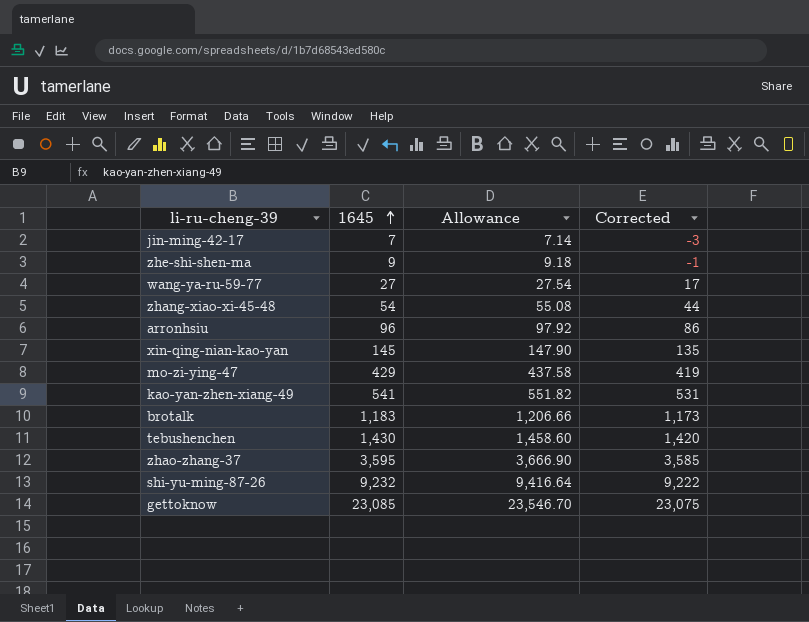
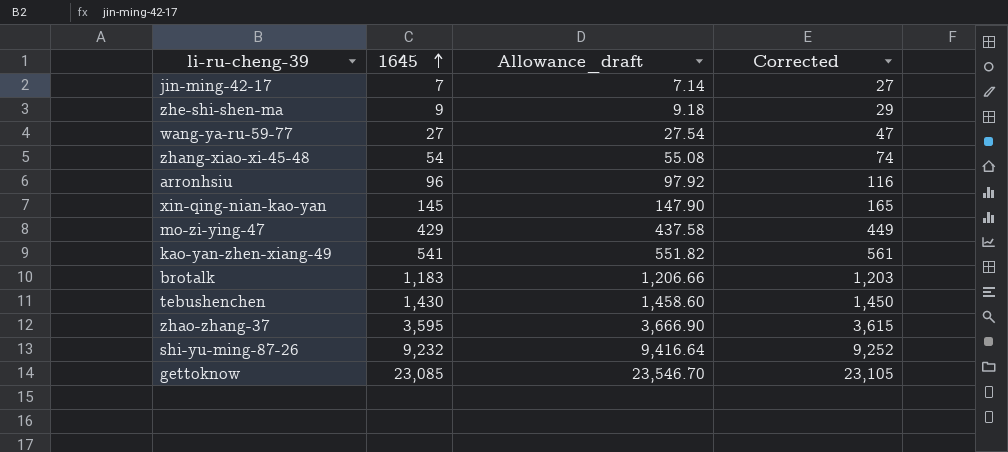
column name: Allowance -> Allowance_draft
column Corrected | formula: [1645] - 10 -> [1645] + 20

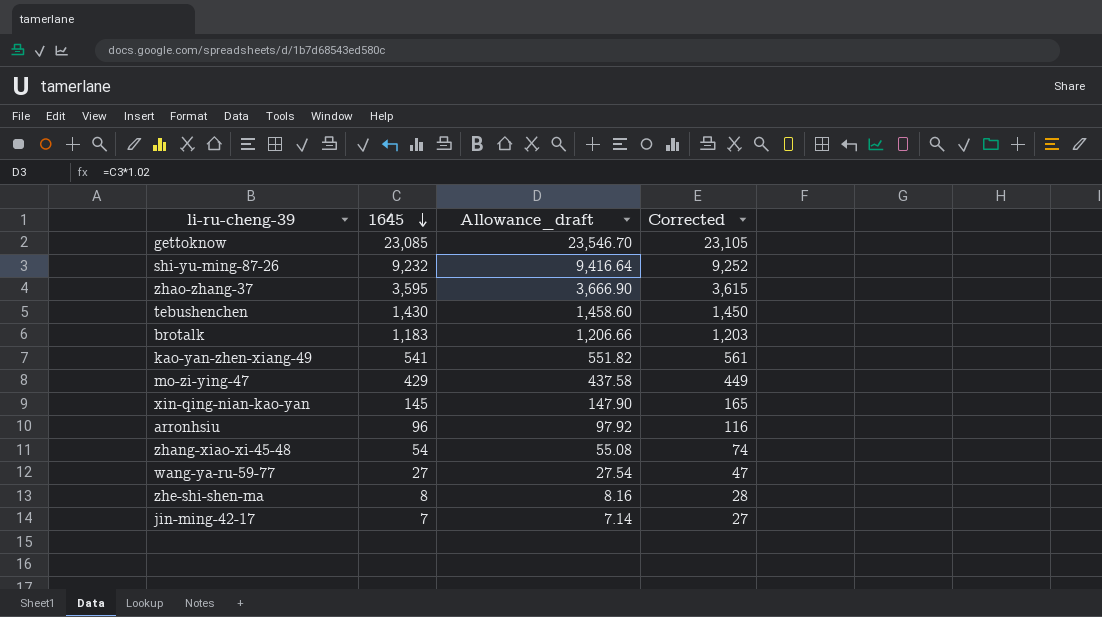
row order: 1645 ascending -> 1645 descending
zhe-shi-shen-ma | 1645: 9 -> 8
zhe-shi-shen-ma | Allowance_draft: 9.18 -> 8.16
zhe-shi-shen-ma | Corrected: 29 -> 28

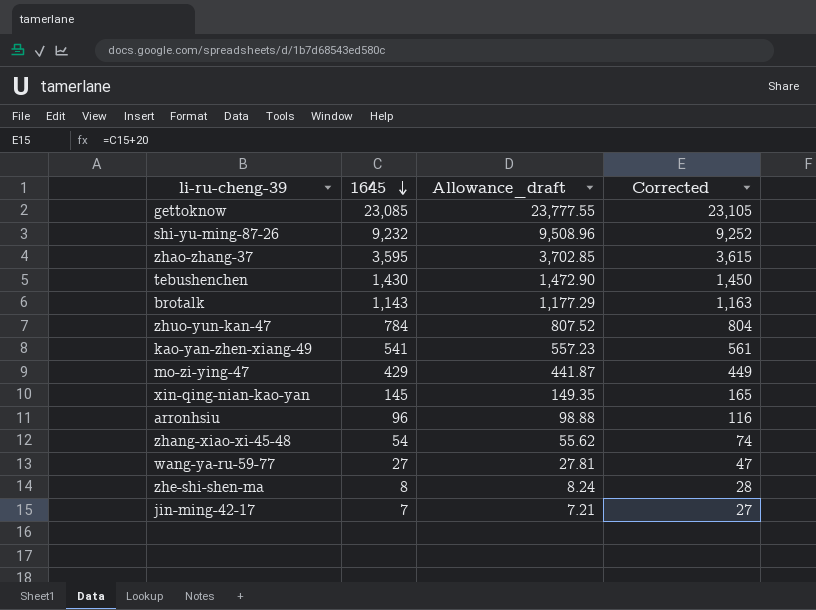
column Allowance_draft | formula: [1645] * 1.02 -> [1645] * 1.03
brotalk | 1645: 1,183 -> 1,143
brotalk | Corrected: 1,203 -> 1,163
row zhuo-yun-kan-47: none -> 784 | 807.52 | 804

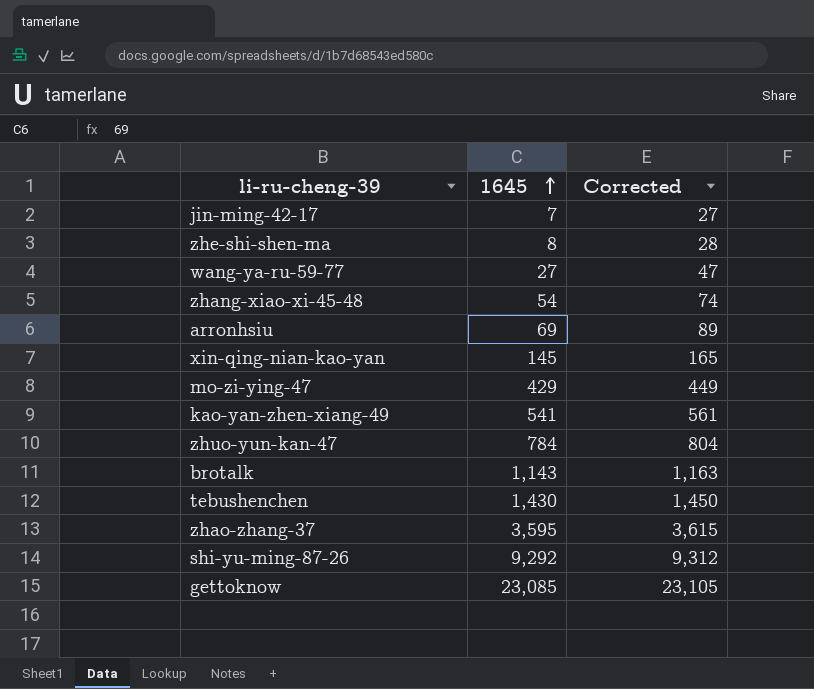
row order: 1645 descending -> 1645 ascending
column Allowance_draft | formula: [1645] * 1.03 -> none
arronhsiu | 1645: 96 -> 69
arronhsiu | Corrected: 116 -> 89
shi-yu-ming-87-26 | 1645: 9,232 -> 9,292
shi-yu-ming-87-26 | Corrected: 9,252 -> 9,312

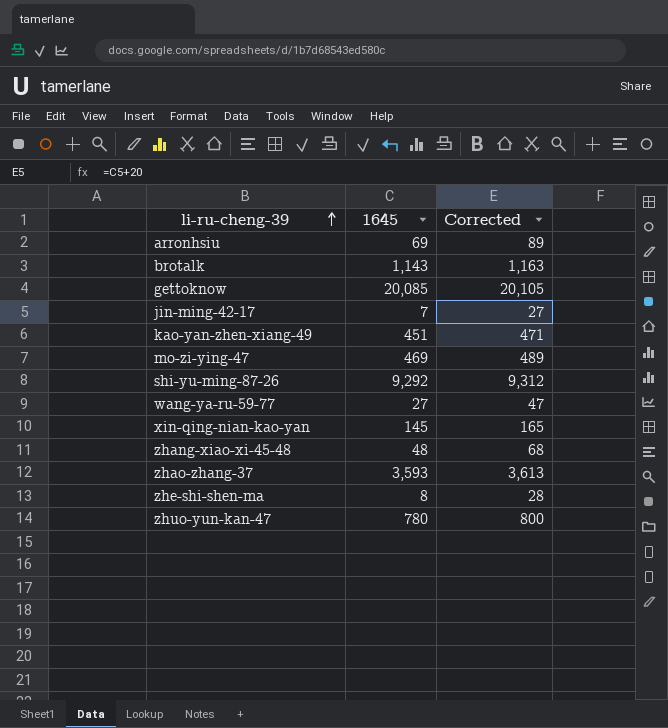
row order: 1645 ascending -> li-ru-cheng-39 ascending
row tebushenchen: 1,430 | 1,450 -> none
gettoknow | 1645: 23,085 -> 20,085
gettoknow | Corrected: 23,105 -> 20,105
kao-yan-zhen-xiang-49 | 1645: 541 -> 451
kao-yan-zhen-xiang-49 | Corrected: 561 -> 471
mo-zi-ying-47 | 1645: 429 -> 469
mo-zi-ying-47 | Corrected: 449 -> 489
zhang-xiao-xi-45-48 | 1645: 54 -> 48
zhang-xiao-xi-45-48 | Corrected: 74 -> 68
zhao-zhang-37 | 1645: 3,595 -> 3,593
zhao-zhang-37 | Corrected: 3,615 -> 3,613
zhuo-yun-kan-47 | 1645: 784 -> 780
zhuo-yun-kan-47 | Corrected: 804 -> 800

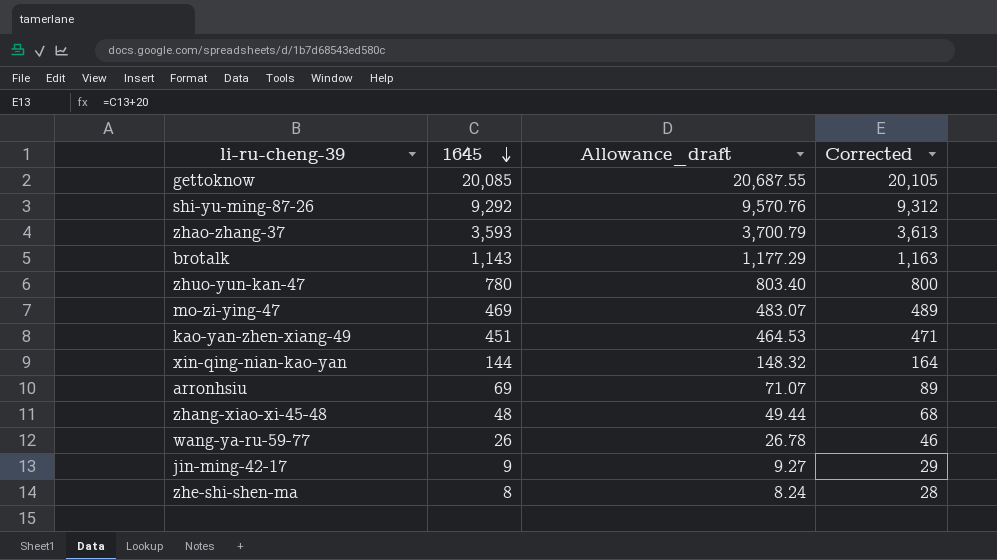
row order: li-ru-cheng-39 ascending -> 1645 descending
column Allowance_draft | formula: none -> [1645] * 1.03
xin-qing-nian-kao-yan | 1645: 145 -> 144
xin-qing-nian-kao-yan | Corrected: 165 -> 164
wang-ya-ru-59-77 | 1645: 27 -> 26
wang-ya-ru-59-77 | Corrected: 47 -> 46
jin-ming-42-17 | 1645: 7 -> 9
jin-ming-42-17 | Corrected: 27 -> 29

